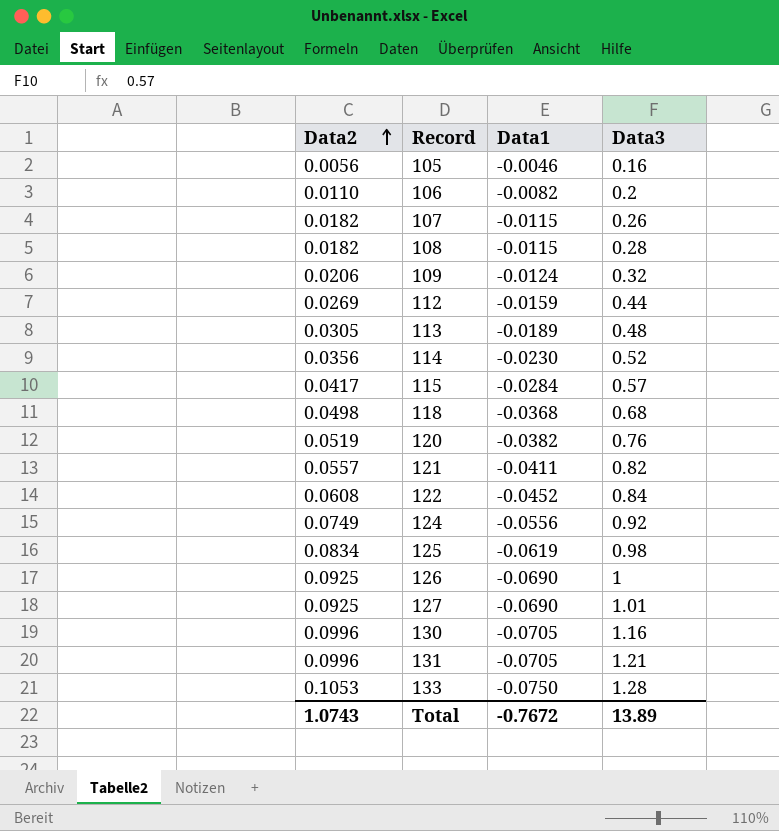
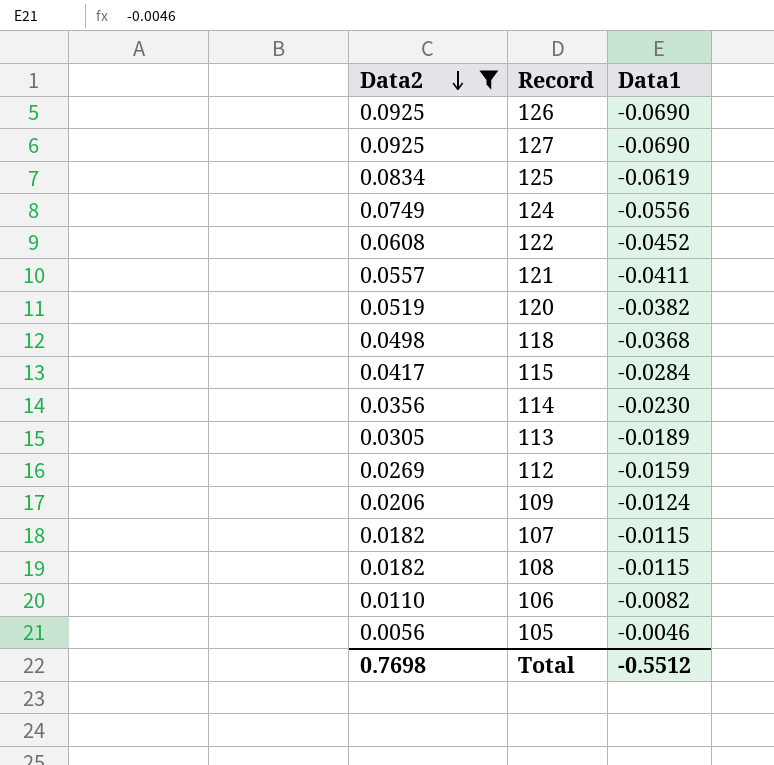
filter: none -> Data2 <= 0.0925
row order: Data2 ascending -> Data2 descending
column Data3 | position: 4 -> none
Total | Data2: 1.0743 -> 0.7698
Total | Data1: -0.7672 -> -0.5512

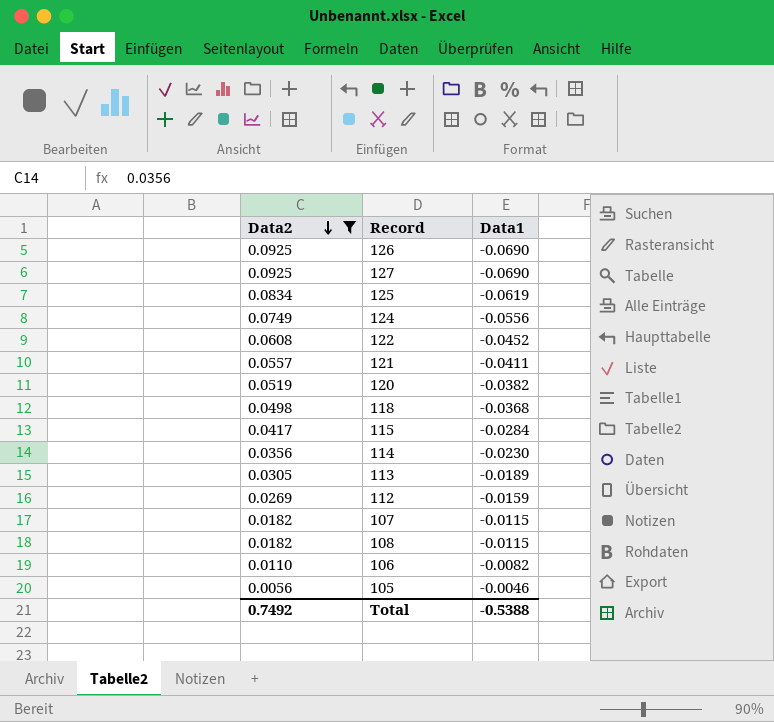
row 109: 0.0206 | -0.0124 -> none
Total | Data2: 0.7698 -> 0.7492
Total | Data1: -0.5512 -> -0.5388

